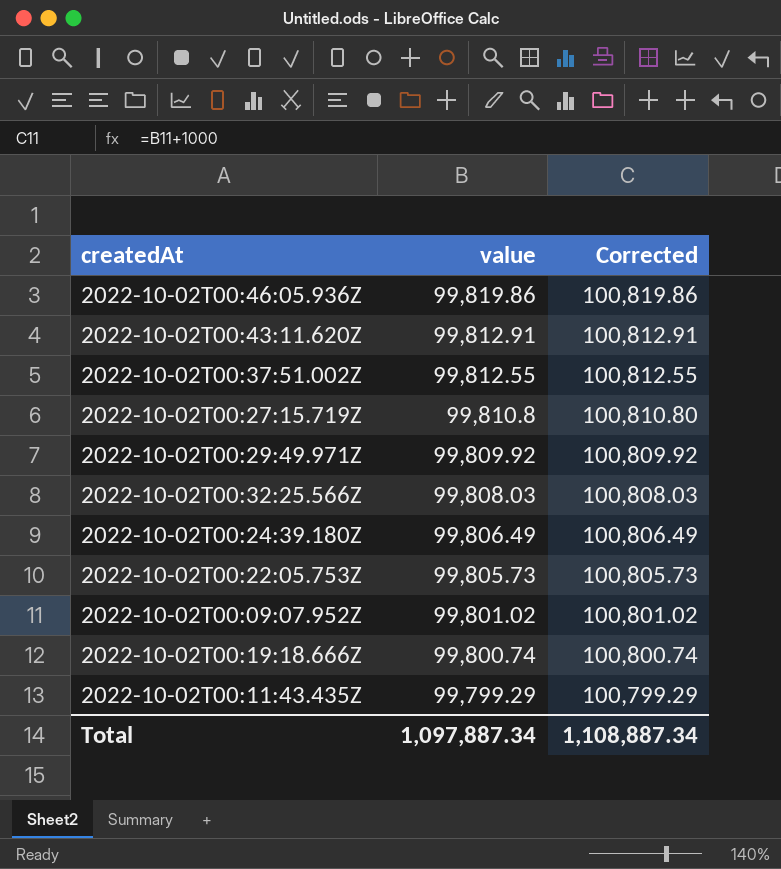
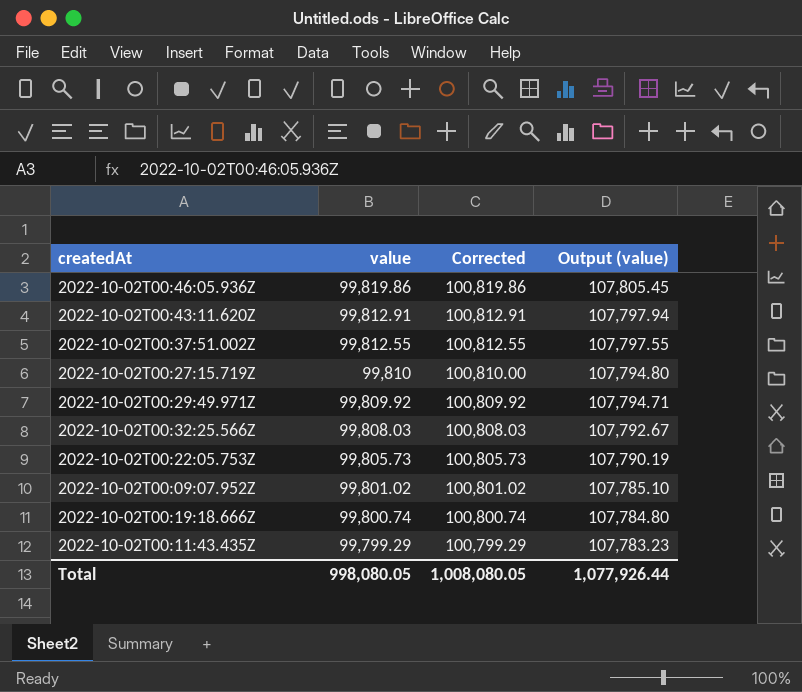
column Output (value) | formula: none -> [value] * 1.08
row 2022-10-02T00:24:39.180Z: 99,806.49 | 100,806.49 -> none
2022-10-02T00:27:15.719Z | value: 99,810.8 -> 99,810
2022-10-02T00:27:15.719Z | Corrected: 100,810.80 -> 100,810.00
Total | value: 1,097,887.34 -> 998,080.05
Total | Corrected: 1,108,887.34 -> 1,008,080.05

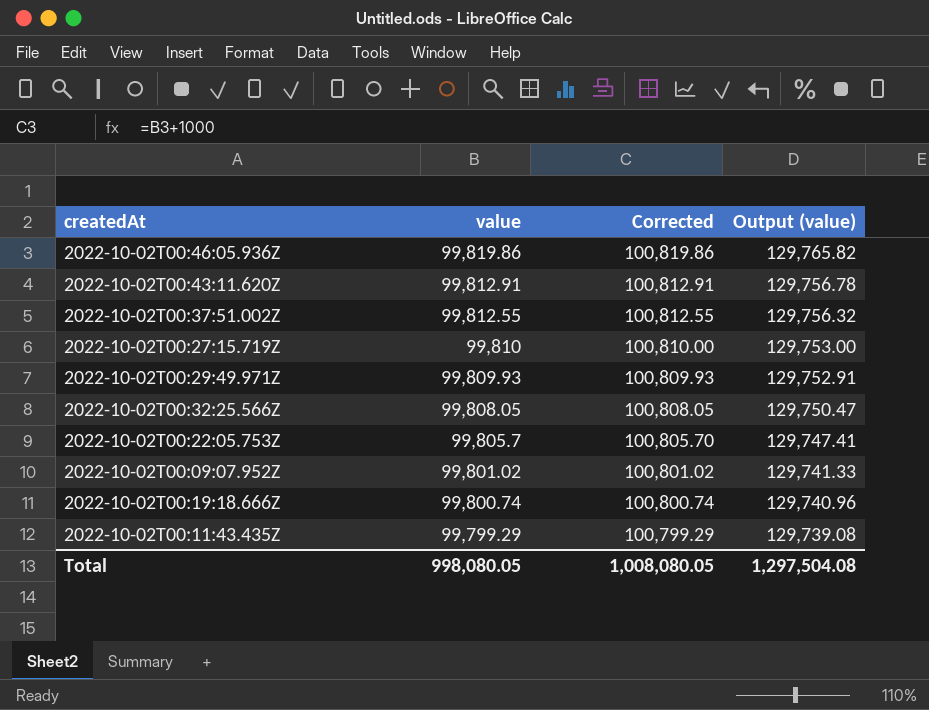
column Output (value) | formula: [value] * 1.08 -> [value] * 1.3
2022-10-02T00:29:49.971Z | value: 99,809.92 -> 99,809.93
2022-10-02T00:29:49.971Z | Corrected: 100,809.92 -> 100,809.93
2022-10-02T00:32:25.566Z | value: 99,808.03 -> 99,808.05
2022-10-02T00:32:25.566Z | Corrected: 100,808.03 -> 100,808.05
2022-10-02T00:22:05.753Z | value: 99,805.73 -> 99,805.7
2022-10-02T00:22:05.753Z | Corrected: 100,805.73 -> 100,805.70
Total | Output (value): 1,077,926.44 -> 1,297,504.08

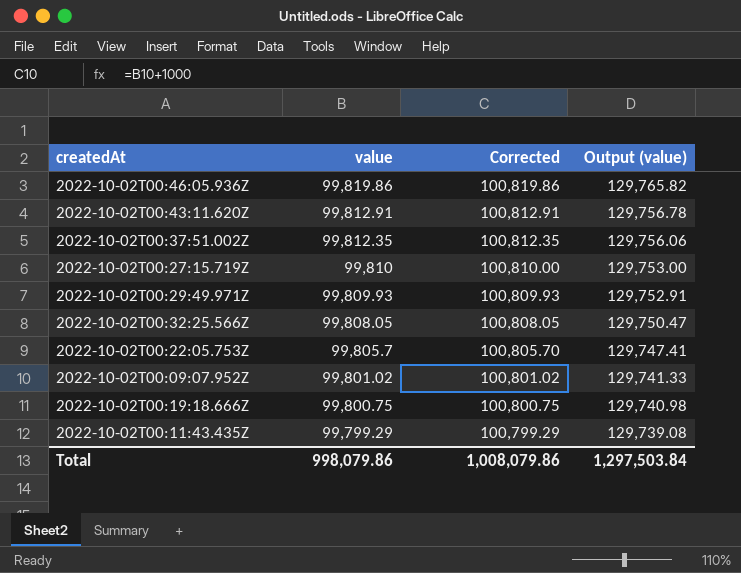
2022-10-02T00:37:51.002Z | value: 99,812.55 -> 99,812.35
2022-10-02T00:37:51.002Z | Corrected: 100,812.55 -> 100,812.35
2022-10-02T00:37:51.002Z | Output (value): 129,756.32 -> 129,756.06
2022-10-02T00:19:18.666Z | value: 99,800.74 -> 99,800.75
2022-10-02T00:19:18.666Z | Corrected: 100,800.74 -> 100,800.75
2022-10-02T00:19:18.666Z | Output (value): 129,740.96 -> 129,740.98
Total | value: 998,080.05 -> 998,079.86
Total | Corrected: 1,008,080.05 -> 1,008,079.86
Total | Output (value): 1,297,504.08 -> 1,297,503.84

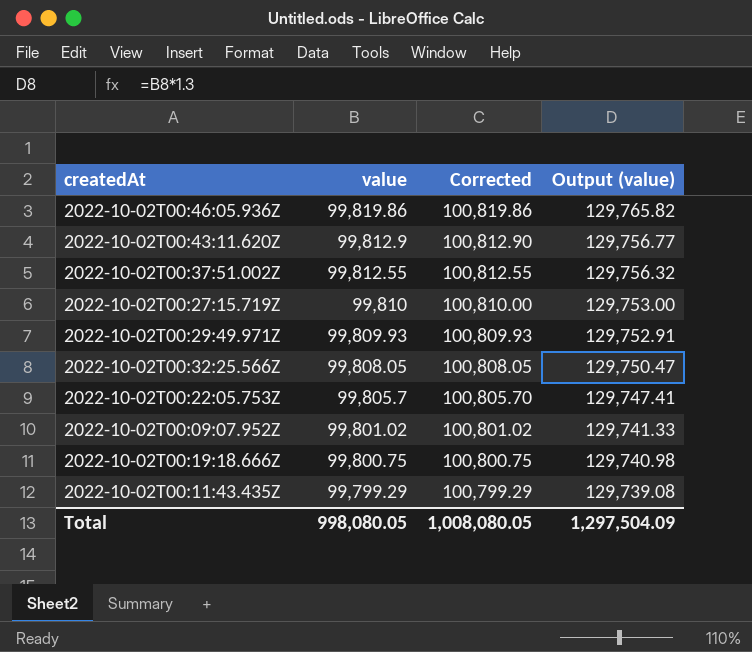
2022-10-02T00:43:11.620Z | value: 99,812.91 -> 99,812.9
2022-10-02T00:43:11.620Z | Corrected: 100,812.91 -> 100,812.90
2022-10-02T00:43:11.620Z | Output (value): 129,756.78 -> 129,756.77
2022-10-02T00:37:51.002Z | value: 99,812.35 -> 99,812.55
2022-10-02T00:37:51.002Z | Corrected: 100,812.35 -> 100,812.55
2022-10-02T00:37:51.002Z | Output (value): 129,756.06 -> 129,756.32
Total | value: 998,079.86 -> 998,080.05
Total | Corrected: 1,008,079.86 -> 1,008,080.05
Total | Output (value): 1,297,503.84 -> 1,297,504.09

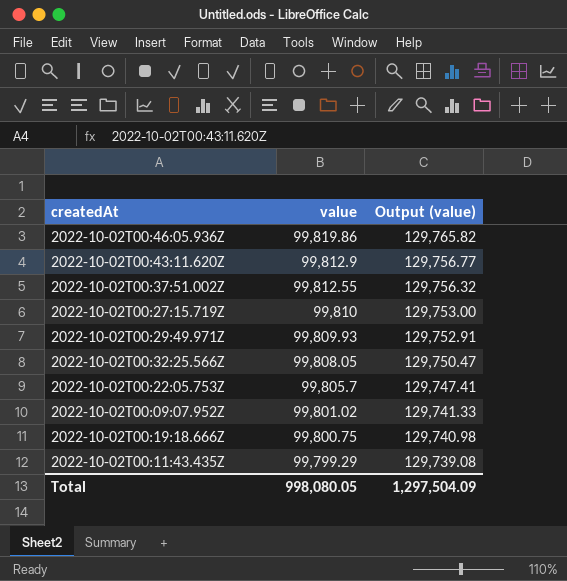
column Corrected | formula: [value] + 1000 -> none

